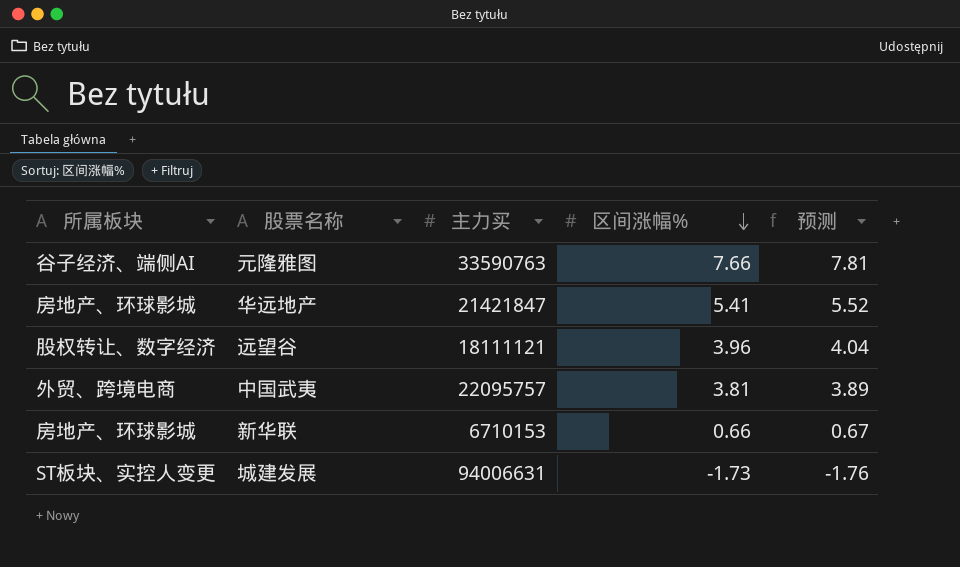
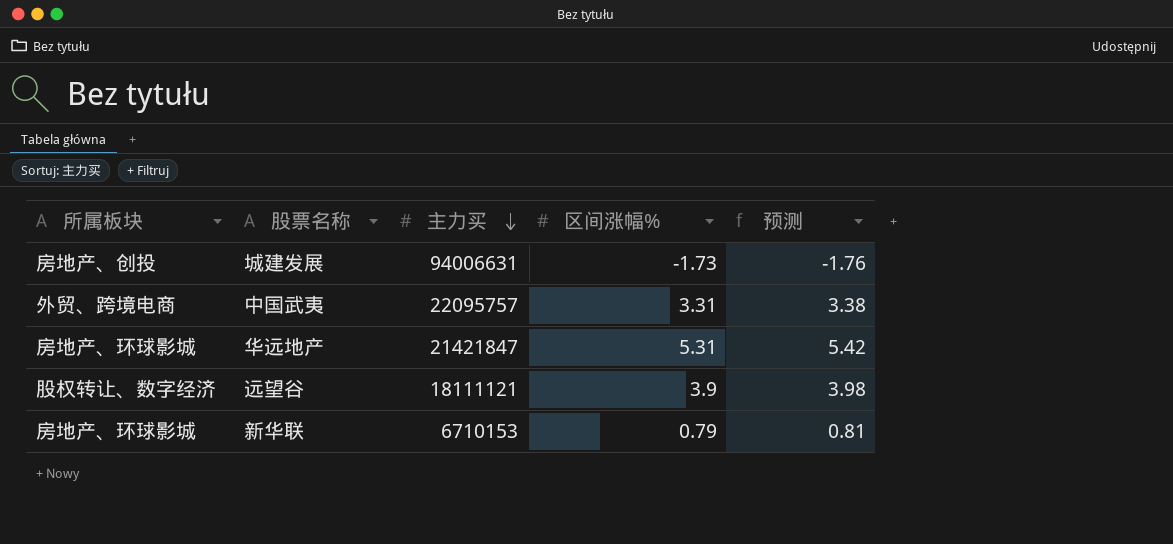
row order: 区间涨幅% descending -> 主力买 descending
row 元隆雅图: 谷子经济、端侧AI | 33590763 | 7.66 | 7.81 -> none
城建发展 | 所属板块: ST板块、实控人变更 -> 房地产、创投
中国武夷 | 区间涨幅%: 3.81 -> 3.31
中国武夷 | 预测: 3.89 -> 3.38
华远地产 | 区间涨幅%: 5.41 -> 5.31
华远地产 | 预测: 5.52 -> 5.42
远望谷 | 区间涨幅%: 3.96 -> 3.9
远望谷 | 预测: 4.04 -> 3.98
新华联 | 区间涨幅%: 0.66 -> 0.79
新华联 | 预测: 0.67 -> 0.81

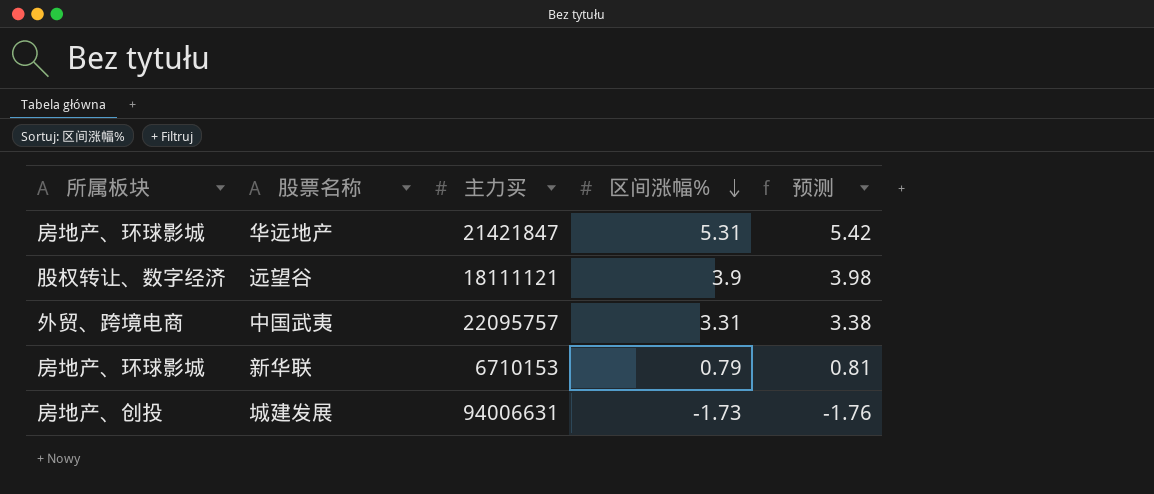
row order: 主力买 descending -> 区间涨幅% descending

